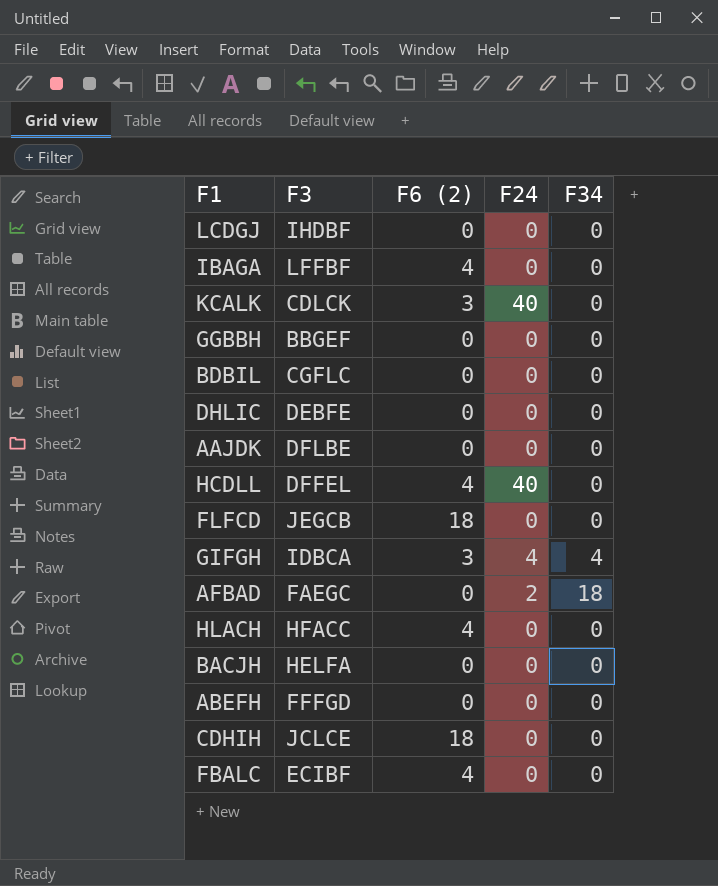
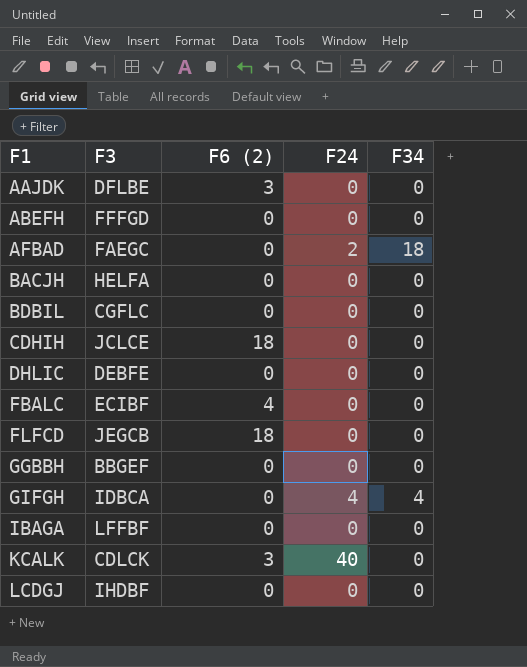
row order: none -> F1 ascending
row HCDLL: DFFEL | 4 | 40 | 0 -> none
row HLACH: HFACC | 4 | 0 | 0 -> none
AAJDK | F6 (2): 0 -> 3
GIFGH | F6 (2): 3 -> 0
IBAGA | F6 (2): 4 -> 0

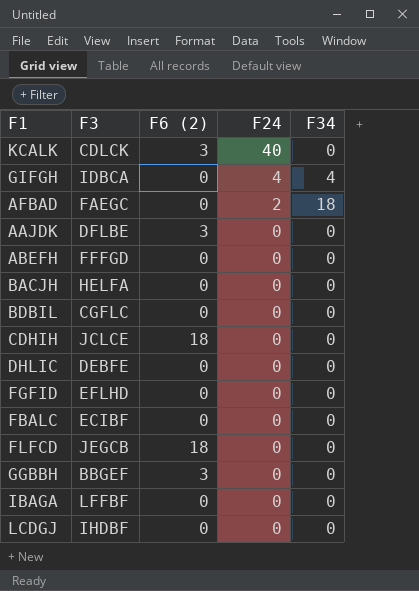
row order: F1 ascending -> F24 descending
row FGFID: none -> EFLHD | 0 | 0 | 0
FBALC | F6 (2): 4 -> 0
GGBBH | F6 (2): 0 -> 3

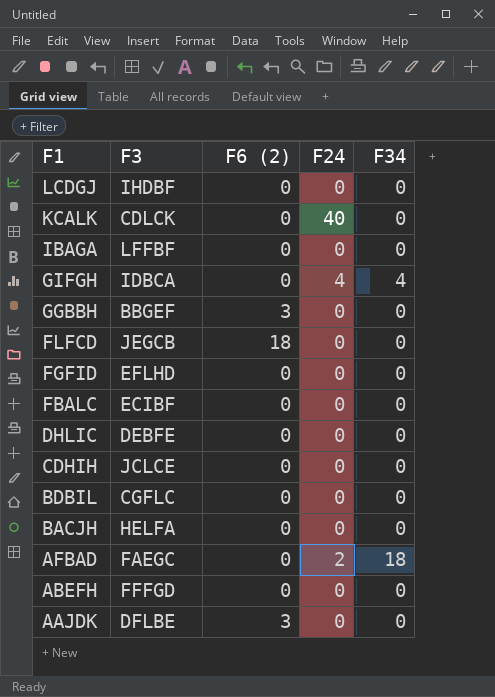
row order: F24 descending -> F1 descending
KCALK | F6 (2): 3 -> 0
CDHIH | F6 (2): 18 -> 0

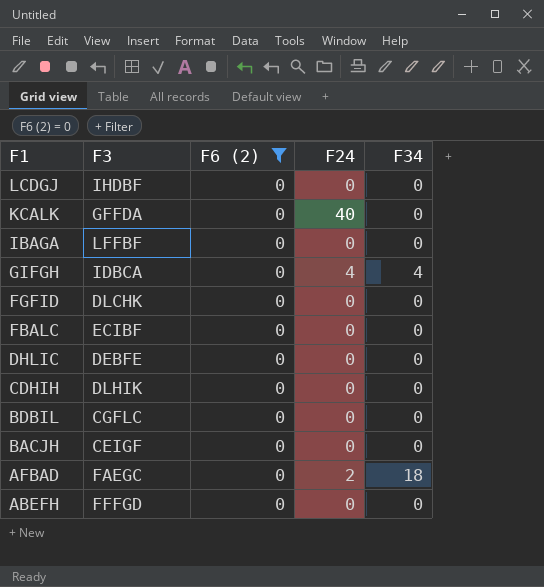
filter: none -> F6 (2) = 0
KCALK | F3: CDLCK -> GFFDA
FGFID | F3: EFLHD -> DLCHK
CDHIH | F3: JCLCE -> DLHIK
BACJH | F3: HELFA -> CEIGF

